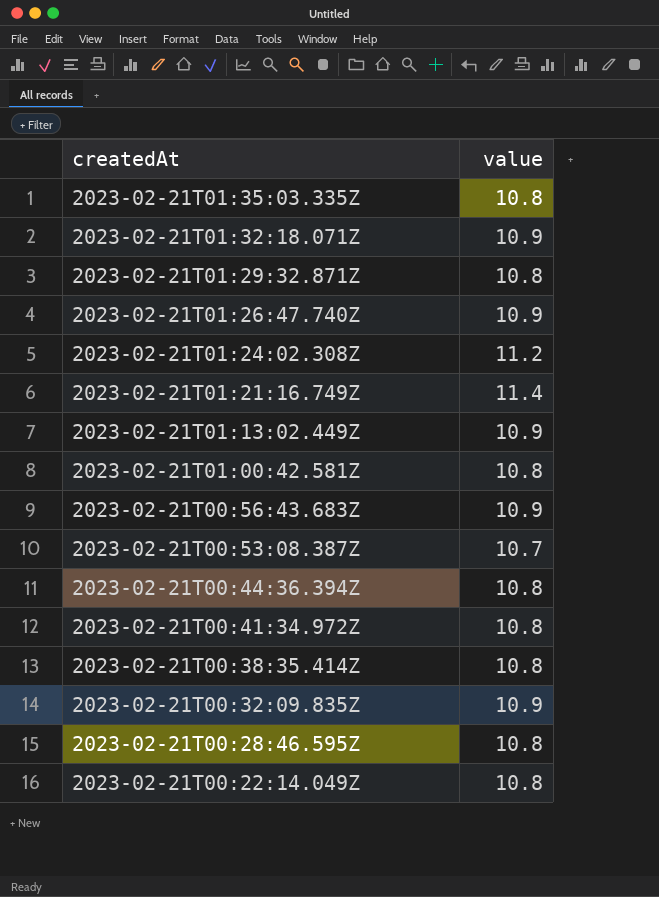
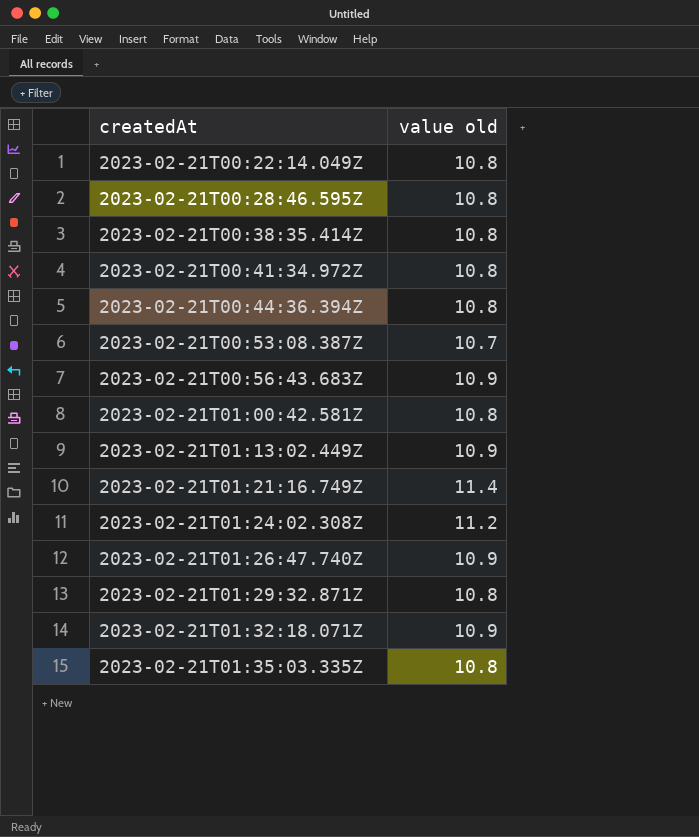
row order: createdAt descending -> createdAt ascending
column name: value -> value old
row 2023-02-21T00:32:09.835Z: 10.9 -> none

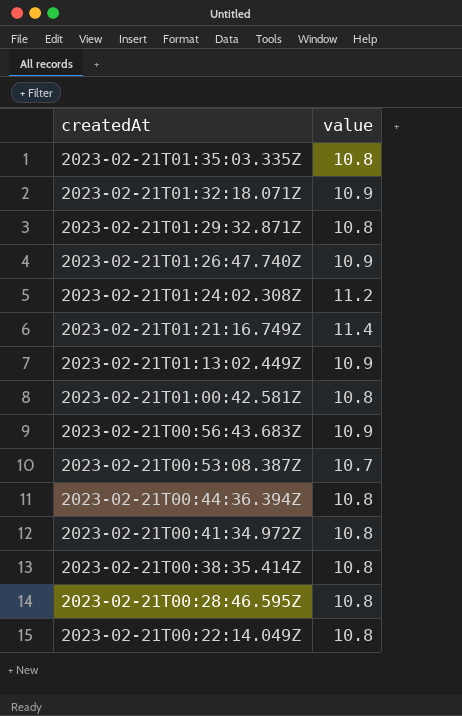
row order: createdAt ascending -> createdAt descending
column name: value old -> value

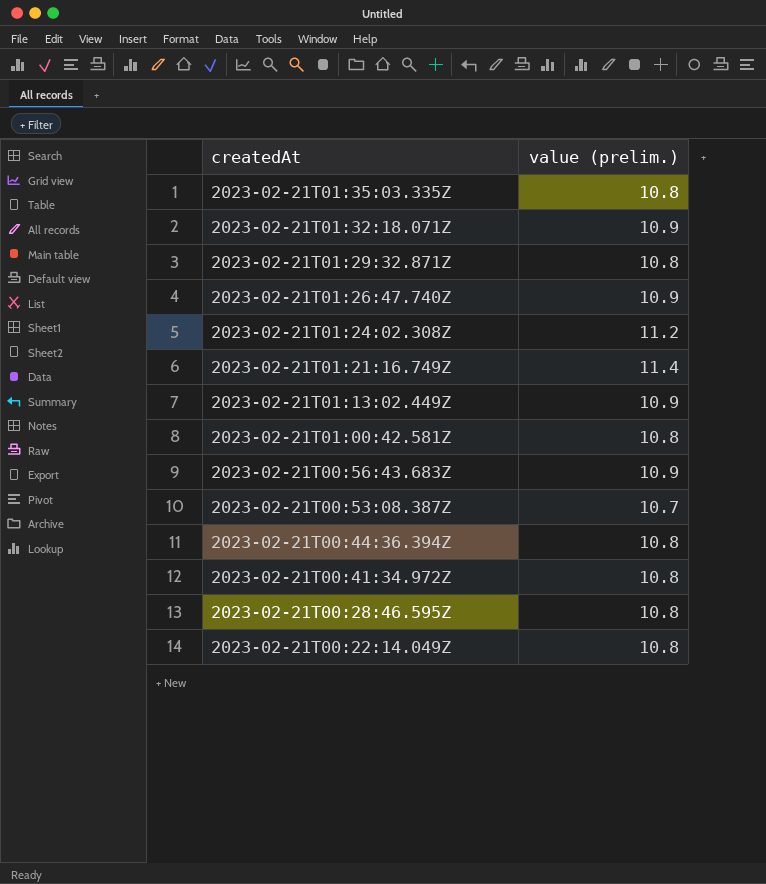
column name: value -> value (prelim.)
row 2023-02-21T00:38:35.414Z: 10.8 -> none

